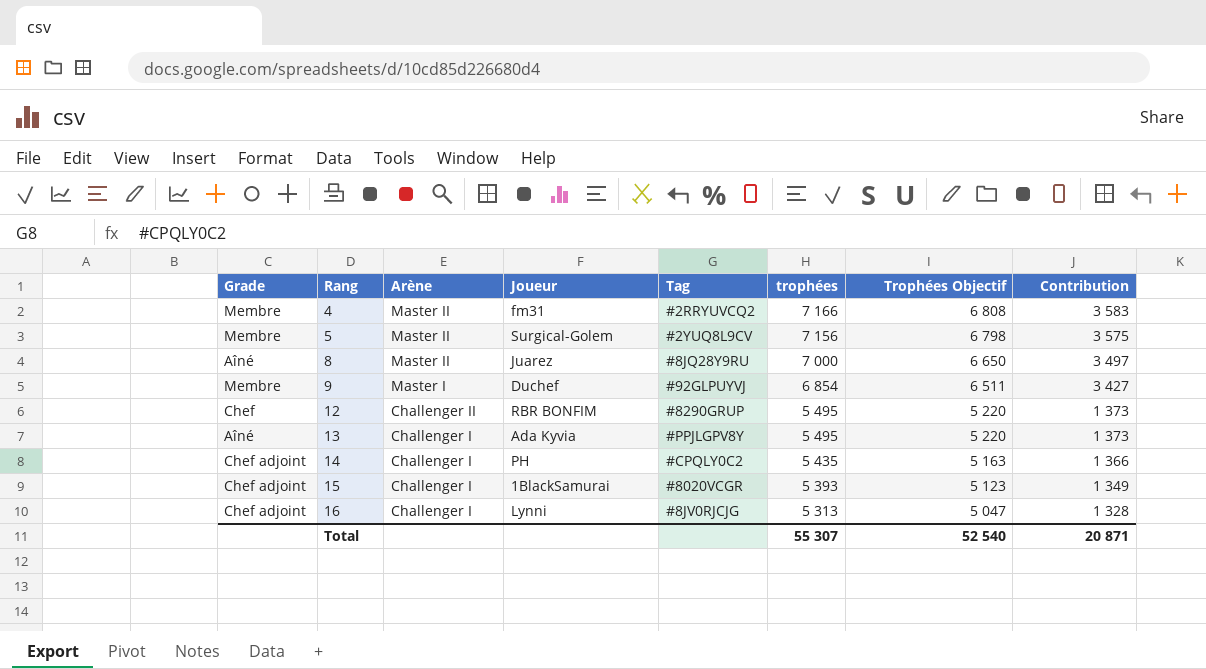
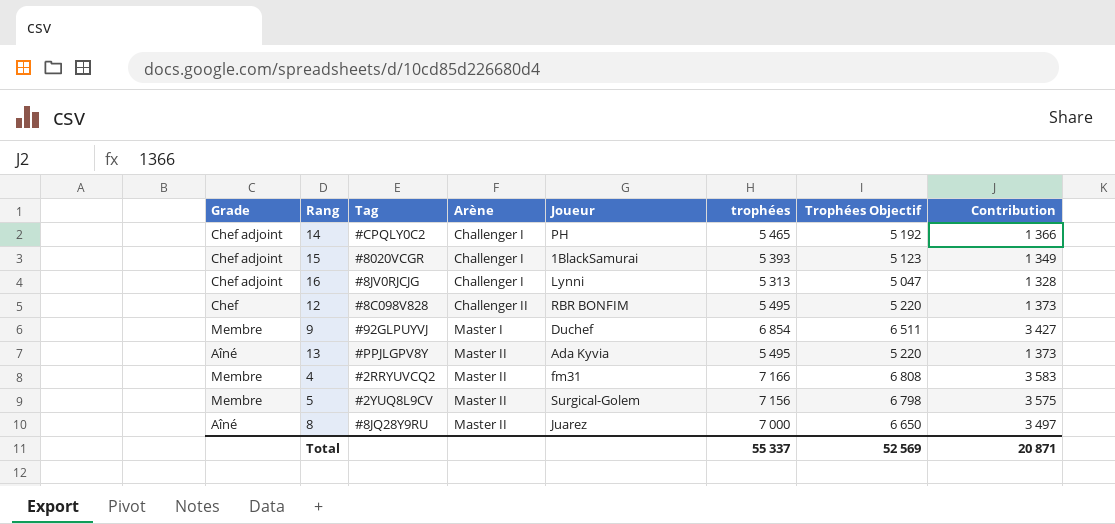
row order: Rang ascending -> Arène ascending
column Tag | position: 5 -> 3
14 | trophées: 5 435 -> 5 465
14 | Trophées Objectif: 5 163 -> 5 192
12 | Tag: #8290GRUP -> #8C098V828
13 | Arène: Challenger I -> Master II
Total | trophées: 55 307 -> 55 337
Total | Trophées Objectif: 52 540 -> 52 569

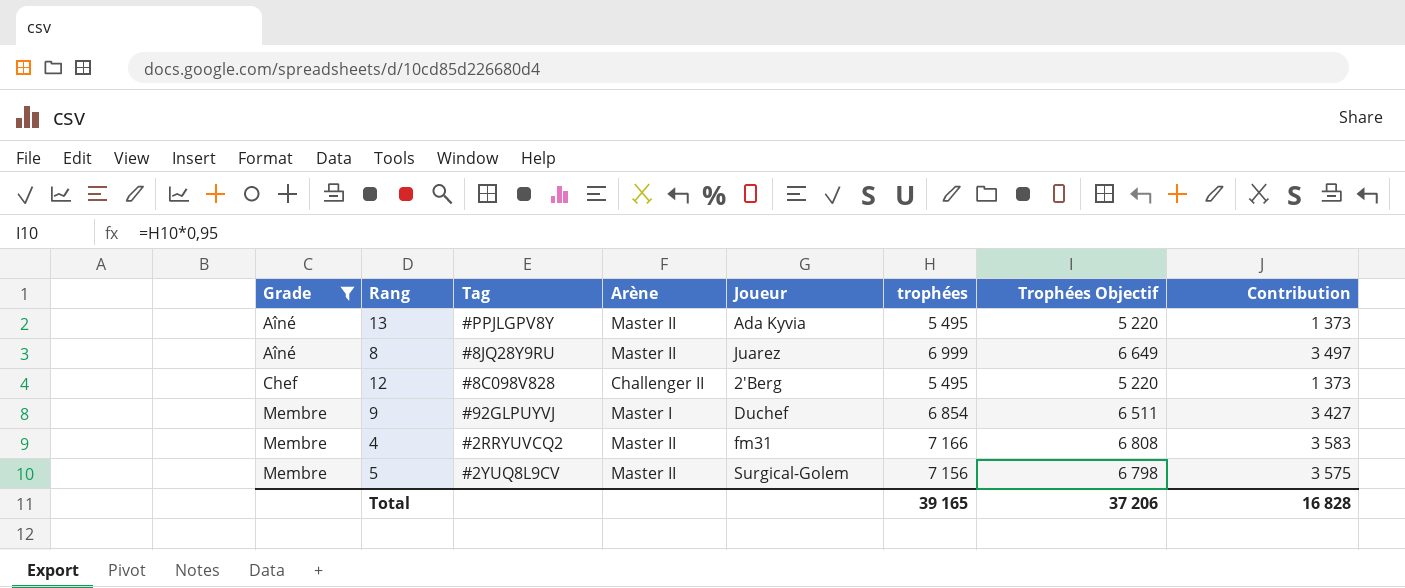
filter: none -> Grade != Chef adjoint
row order: Arène ascending -> Grade ascending
8 | trophées: 7 000 -> 6 999
8 | Trophées Objectif: 6 650 -> 6 649
12 | Joueur: RBR BONFIM -> 2'Berg
Total | trophées: 55 337 -> 39 165
Total | Trophées Objectif: 52 569 -> 37 206
Total | Contribution: 20 871 -> 16 828

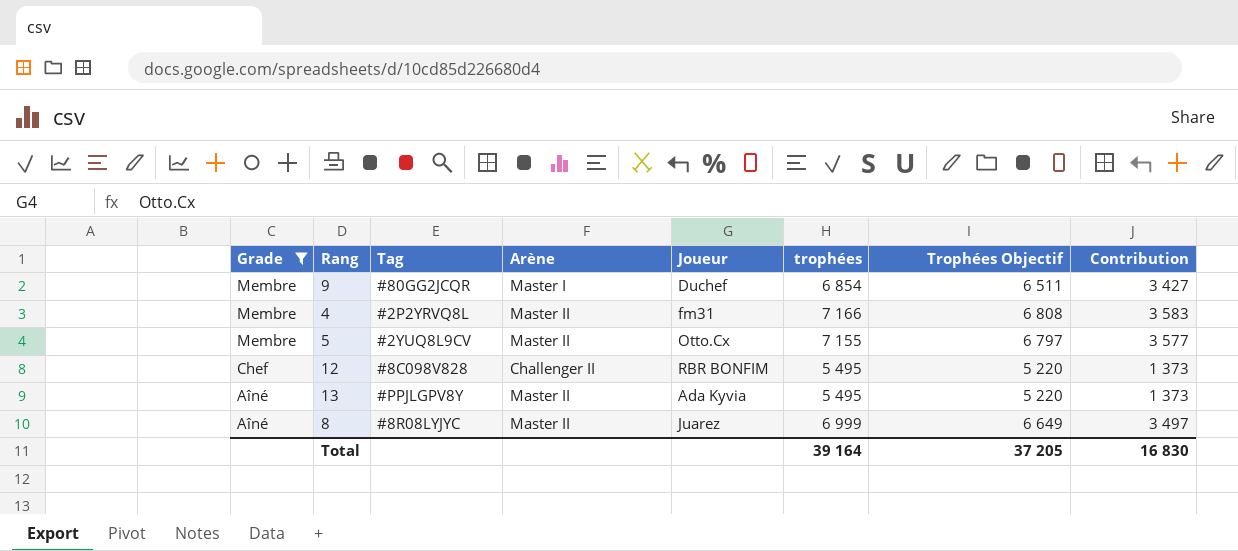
row order: Grade ascending -> Grade descending
9 | Tag: #92GLPUYVJ -> #80GG2JCQR
4 | Tag: #2RRYUVCQ2 -> #2P2YRVQ8L
5 | Joueur: Surgical-Golem -> Otto.Cx
5 | trophées: 7 156 -> 7 155
5 | Trophées Objectif: 6 798 -> 6 797
5 | Contribution: 3 575 -> 3 577
12 | Joueur: 2'Berg -> RBR BONFIM
8 | Tag: #8JQ28Y9RU -> #8R08LYJYC
Total | trophées: 39 165 -> 39 164
Total | Trophées Objectif: 37 206 -> 37 205
Total | Contribution: 16 828 -> 16 830

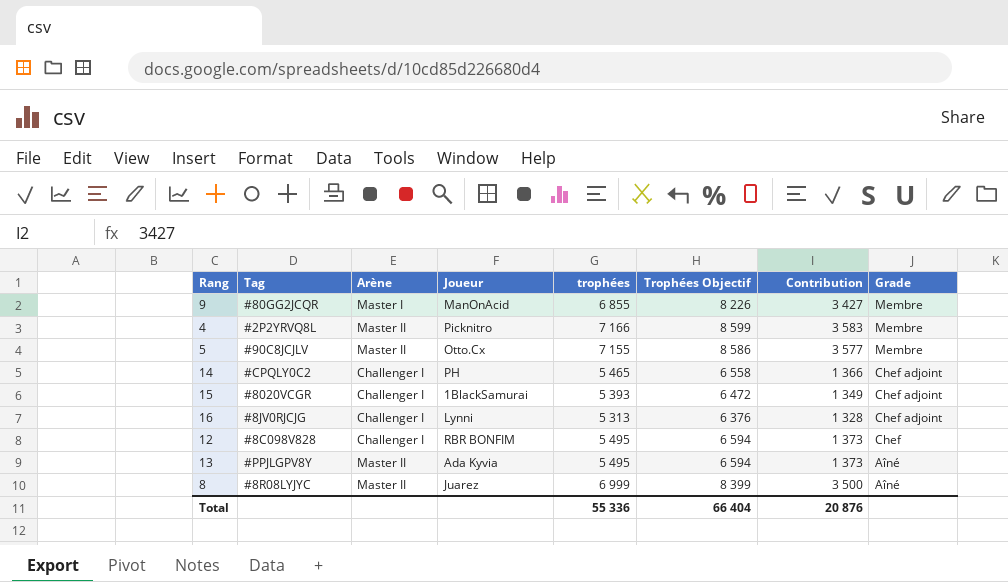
filter: Grade != Chef adjoint -> none
column Trophées Objectif | formula: [trophées] * 0,95 -> [trophées] * 1,2
column Grade | position: 1 -> 8
9 | Joueur: Duchef -> ManOnAcid
9 | trophées: 6 854 -> 6 855
4 | Joueur: fm31 -> Picknitro
5 | Tag: #2YUQ8L9CV -> #90C8JCJLV
12 | Arène: Challenger II -> Challenger I
8 | Contribution: 3 497 -> 3 500
Total | trophées: 39 164 -> 55 336
Total | Trophées Objectif: 37 205 -> 66 404
Total | Contribution: 16 830 -> 20 876

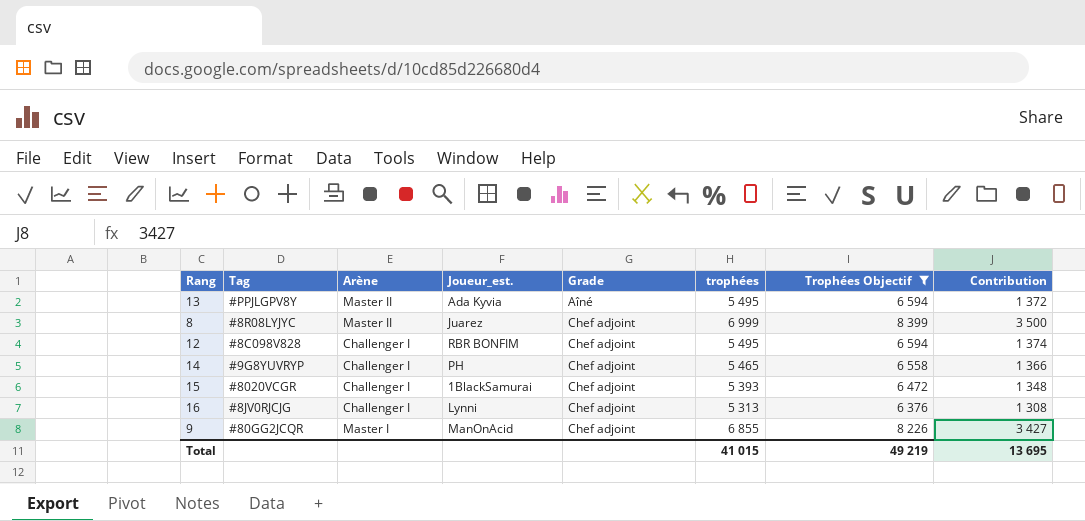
filter: none -> Trophées Objectif <= 8 399
row order: Grade descending -> Grade ascending
column name: Joueur -> Joueur_est.
column Grade | position: 8 -> 5
13 | Contribution: 1 373 -> 1 372
8 | Grade: Aîné -> Chef adjoint
12 | Grade: Chef -> Chef adjoint
12 | Contribution: 1 373 -> 1 374
14 | Tag: #CPQLY0C2 -> #9G8YUVRYP
15 | Contribution: 1 349 -> 1 348
16 | Contribution: 1 328 -> 1 308
9 | Grade: Membre -> Chef adjoint
Total | trophées: 55 336 -> 41 015
Total | Trophées Objectif: 66 404 -> 49 219
Total | Contribution: 20 876 -> 13 695

